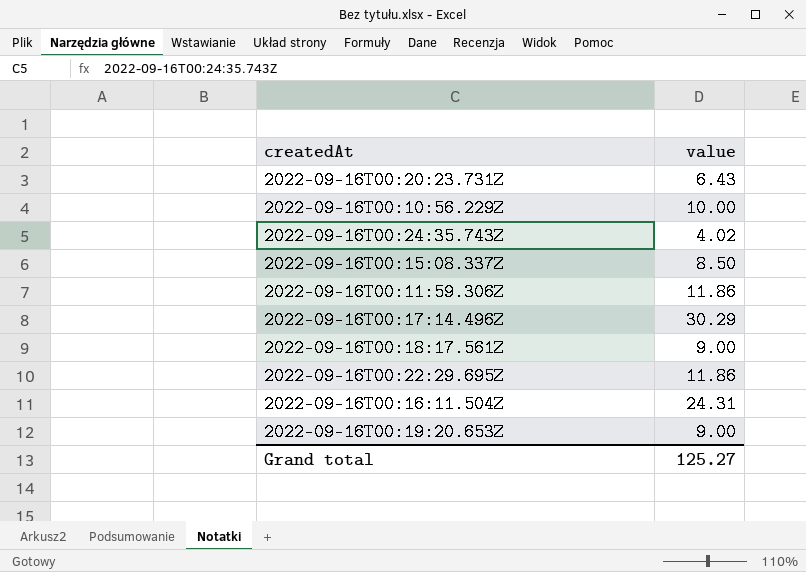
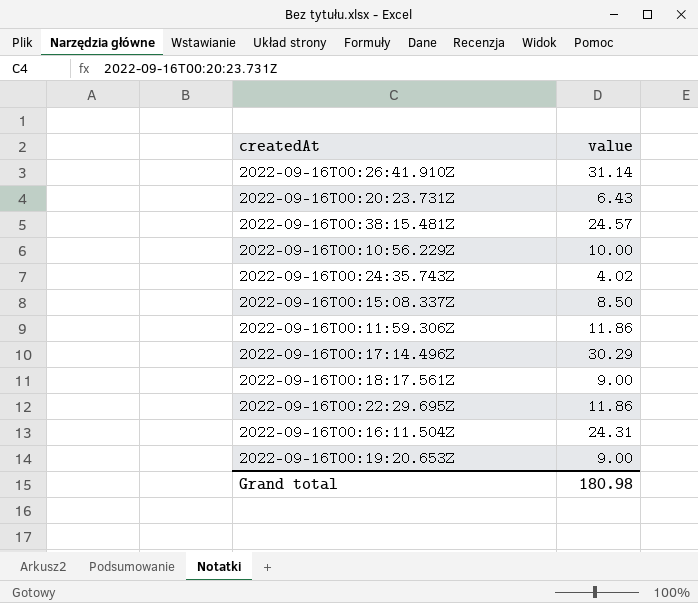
row 2022-09-16T00:26:41.910Z: none -> 31.14
row 2022-09-16T00:38:15.481Z: none -> 24.57
Grand total | value: 125.27 -> 180.98

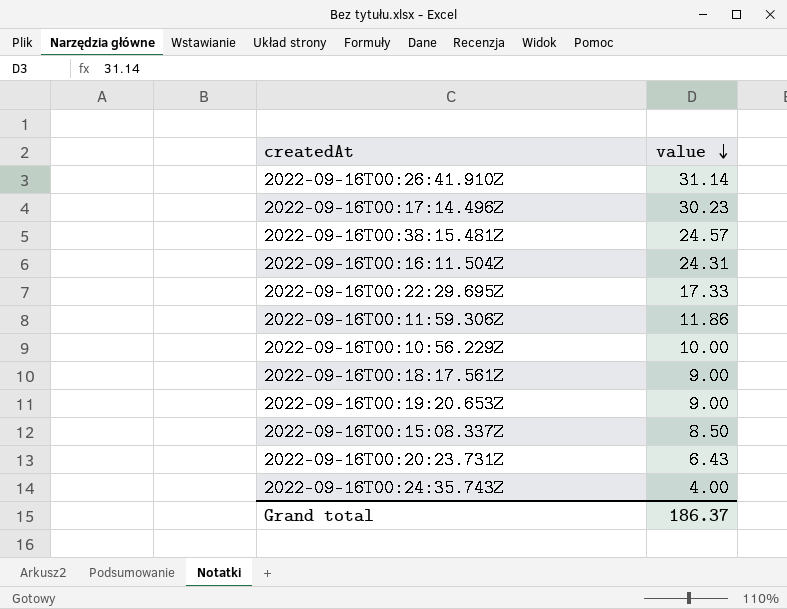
row order: none -> value descending
2022-09-16T00:17:14.496Z | value: 30.29 -> 30.23
2022-09-16T00:22:29.695Z | value: 11.86 -> 17.33
2022-09-16T00:24:35.743Z | value: 4.02 -> 4.00
Grand total | value: 180.98 -> 186.37

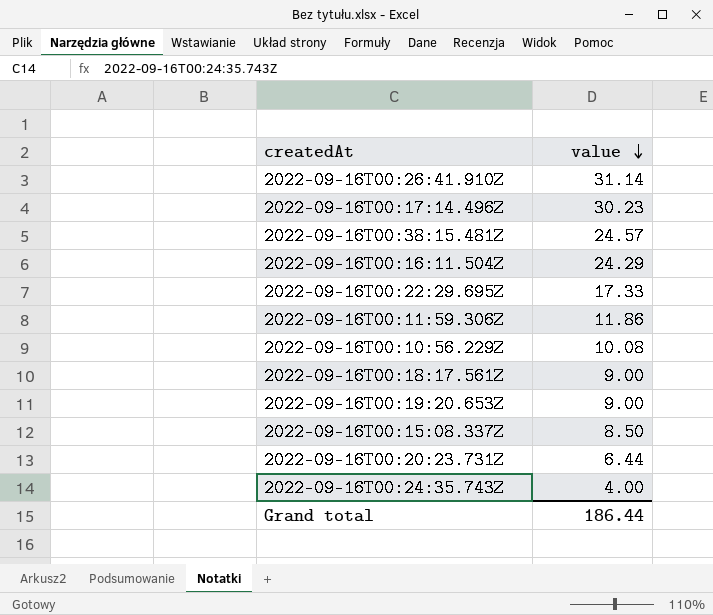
2022-09-16T00:16:11.504Z | value: 24.31 -> 24.29
2022-09-16T00:10:56.229Z | value: 10.00 -> 10.08
2022-09-16T00:20:23.731Z | value: 6.43 -> 6.44
Grand total | value: 186.37 -> 186.44

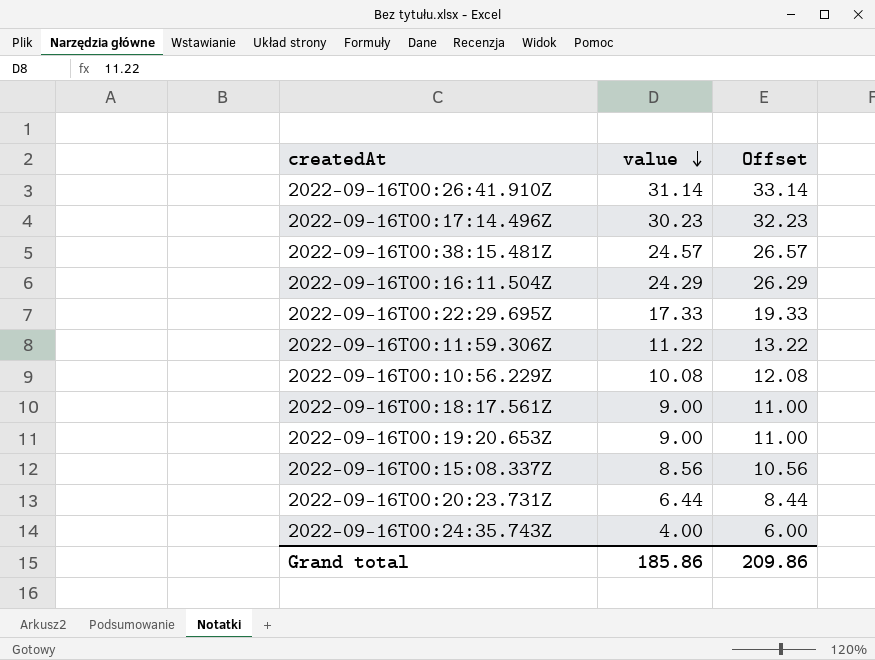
column Offset | formula: none -> [value] + 2
2022-09-16T00:11:59.306Z | value: 11.86 -> 11.22
2022-09-16T00:15:08.337Z | value: 8.50 -> 8.56
Grand total | value: 186.44 -> 185.86

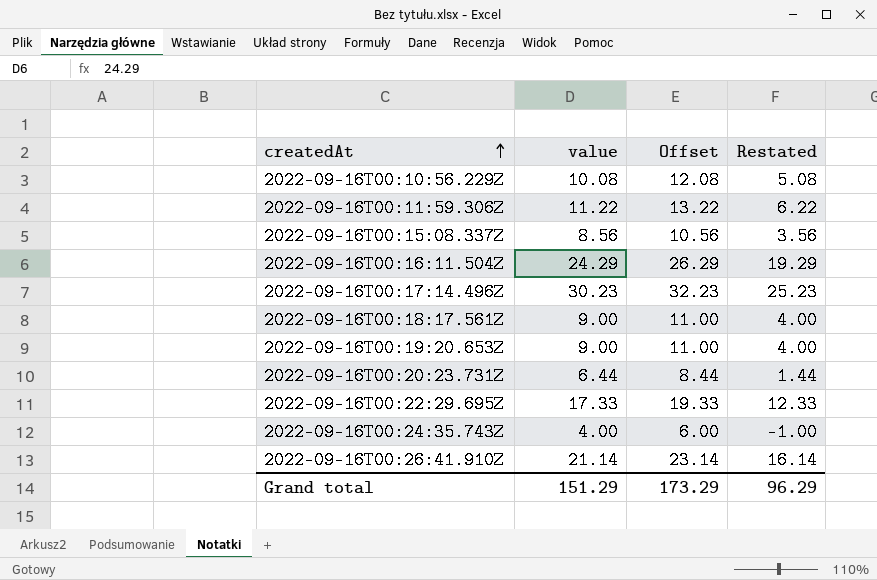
row order: value descending -> createdAt ascending
column Restated | formula: none -> [value] - 5
row 2022-09-16T00:38:15.481Z: 24.57 | 26.57 -> none
2022-09-16T00:26:41.910Z | value: 31.14 -> 21.14
2022-09-16T00:26:41.910Z | Offset: 33.14 -> 23.14
Grand total | value: 185.86 -> 151.29
Grand total | Offset: 209.86 -> 173.29

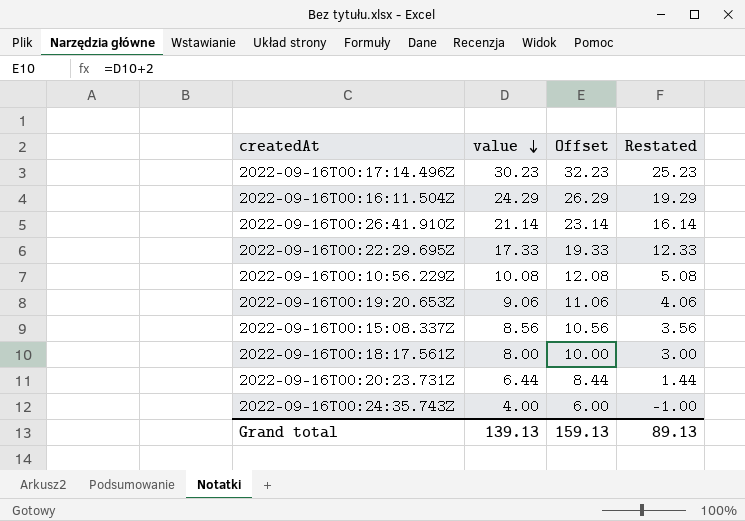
row order: createdAt ascending -> value descending
row 2022-09-16T00:11:59.306Z: 11.22 | 13.22 | 6.22 -> none
2022-09-16T00:19:20.653Z | value: 9.00 -> 9.06
2022-09-16T00:19:20.653Z | Offset: 11.00 -> 11.06
2022-09-16T00:19:20.653Z | Restated: 4.00 -> 4.06
2022-09-16T00:18:17.561Z | value: 9.00 -> 8.00
2022-09-16T00:18:17.561Z | Offset: 11.00 -> 10.00
2022-09-16T00:18:17.561Z | Restated: 4.00 -> 3.00
Grand total | value: 151.29 -> 139.13
Grand total | Offset: 173.29 -> 159.13
Grand total | Restated: 96.29 -> 89.13

